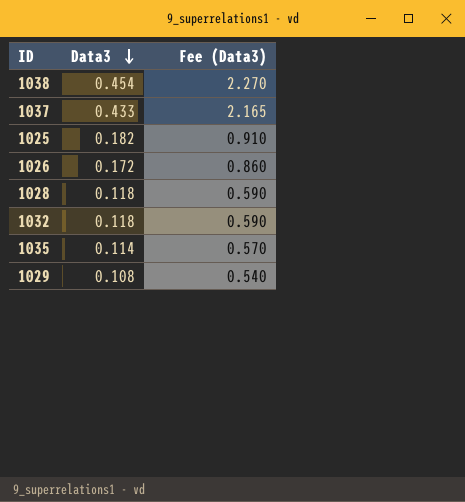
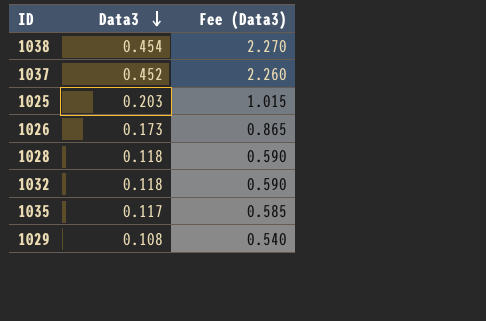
1037 | Data3: 0.433 -> 0.452
1037 | Fee (Data3): 2.165 -> 2.260
1025 | Data3: 0.182 -> 0.203
1025 | Fee (Data3): 0.910 -> 1.015
1026 | Data3: 0.172 -> 0.173
1026 | Fee (Data3): 0.860 -> 0.865
1035 | Data3: 0.114 -> 0.117
1035 | Fee (Data3): 0.570 -> 0.585

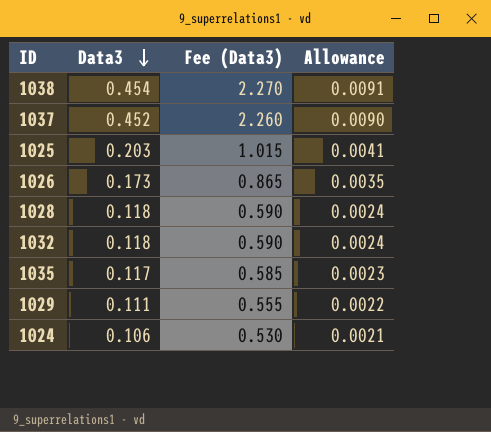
column Allowance | formula: none -> [Data3] * 0.02
1029 | Data3: 0.108 -> 0.111
1029 | Fee (Data3): 0.540 -> 0.555
row 1024: none -> 0.106 | 0.530 | 0.0021

